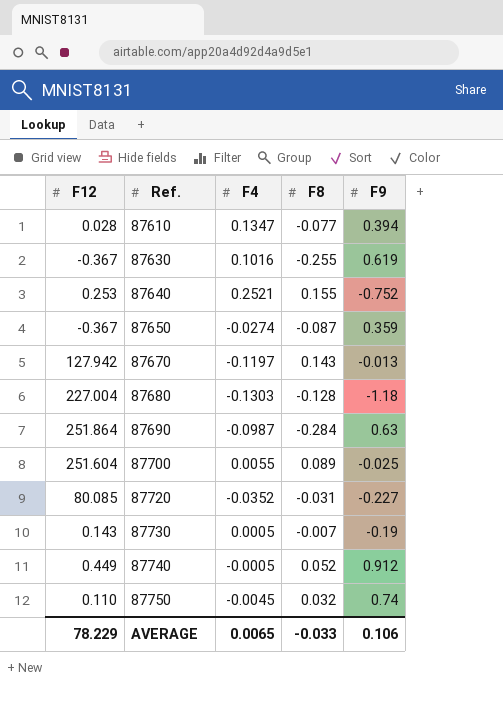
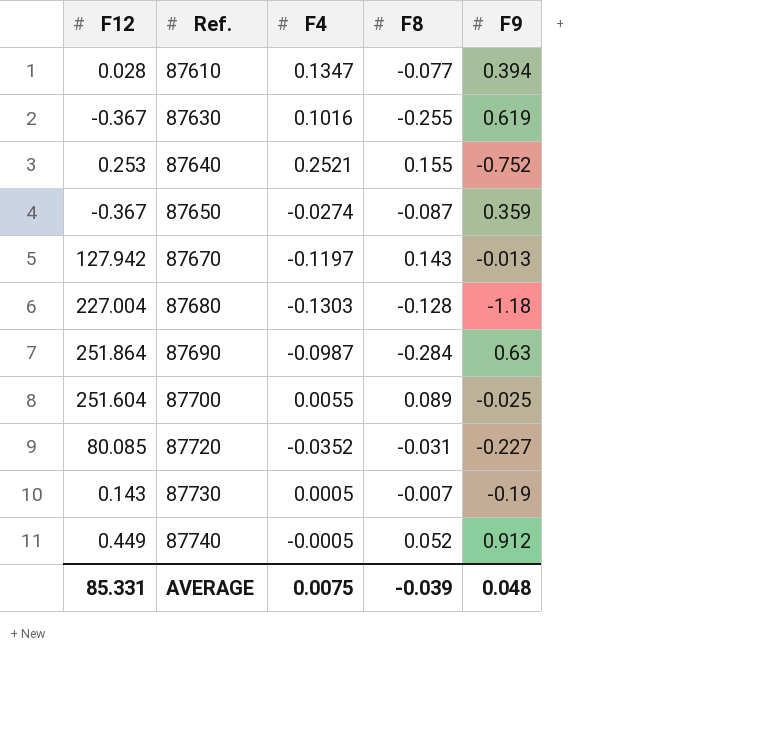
row 87750: 0.110 | -0.0045 | 0.032 | 0.74 -> none
AVERAGE | F12: 78.229 -> 85.331
AVERAGE | F4: 0.0065 -> 0.0075
AVERAGE | F8: -0.033 -> -0.039
AVERAGE | F9: 0.106 -> 0.048

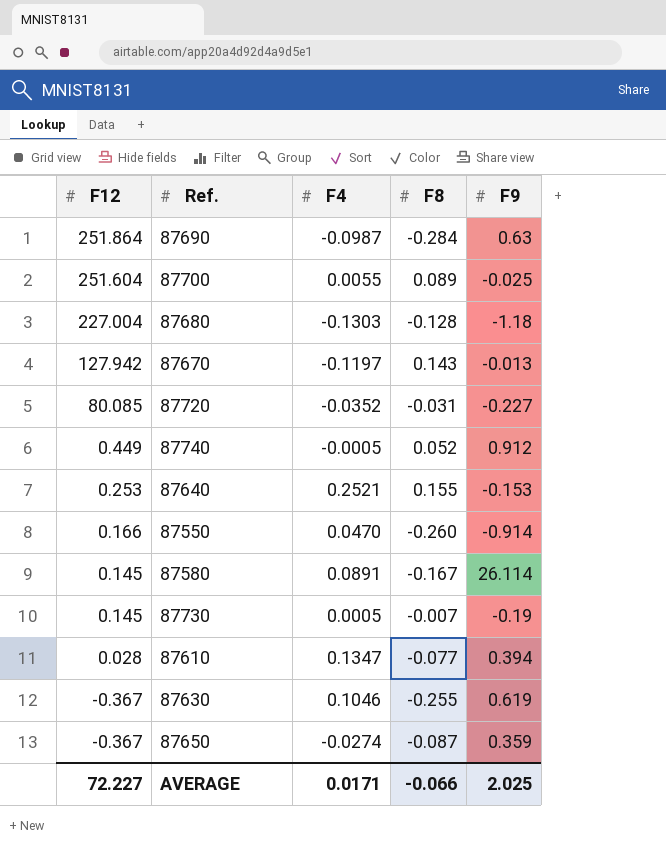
row order: Ref. ascending -> F12 descending
87640 | F9: -0.752 -> -0.153
row 87550: none -> 0.166 | 0.0470 | -0.260 | -0.914
row 87580: none -> 0.145 | 0.0891 | -0.167 | 26.114
87730 | F12: 0.143 -> 0.145
87630 | F4: 0.1016 -> 0.1046
AVERAGE | F12: 85.331 -> 72.227
AVERAGE | F4: 0.0075 -> 0.0171
AVERAGE | F8: -0.039 -> -0.066
AVERAGE | F9: 0.048 -> 2.025

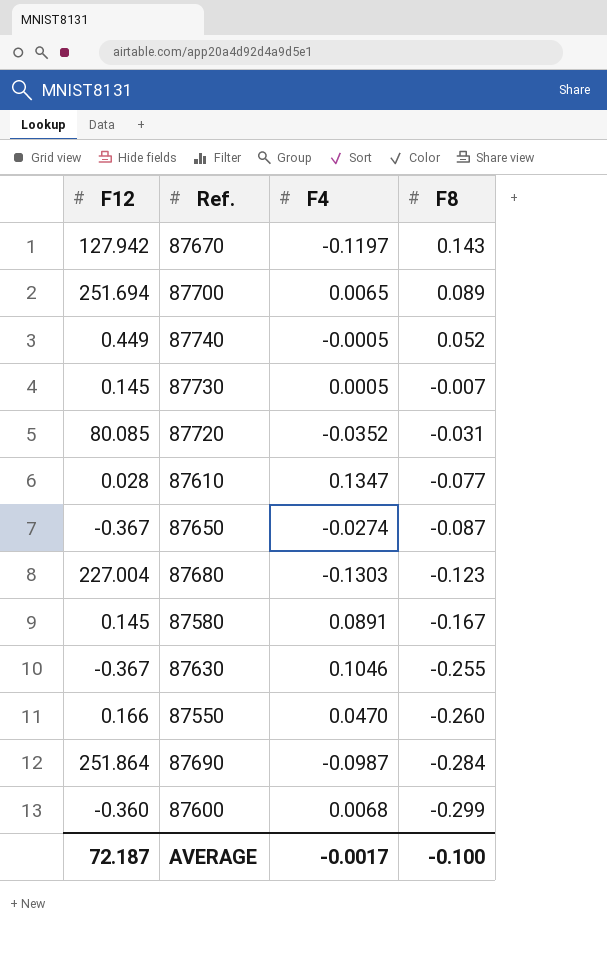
row order: F12 descending -> F8 descending
column F9 | position: 5 -> none
row 87640: 0.253 | 0.2521 | 0.155 | -0.153 -> none
87700 | F12: 251.604 -> 251.694
87700 | F4: 0.0055 -> 0.0065
87680 | F8: -0.128 -> -0.123
row 87600: none -> -0.360 | 0.0068 | -0.299
AVERAGE | F12: 72.227 -> 72.187
AVERAGE | F4: 0.0171 -> -0.0017
AVERAGE | F8: -0.066 -> -0.100

